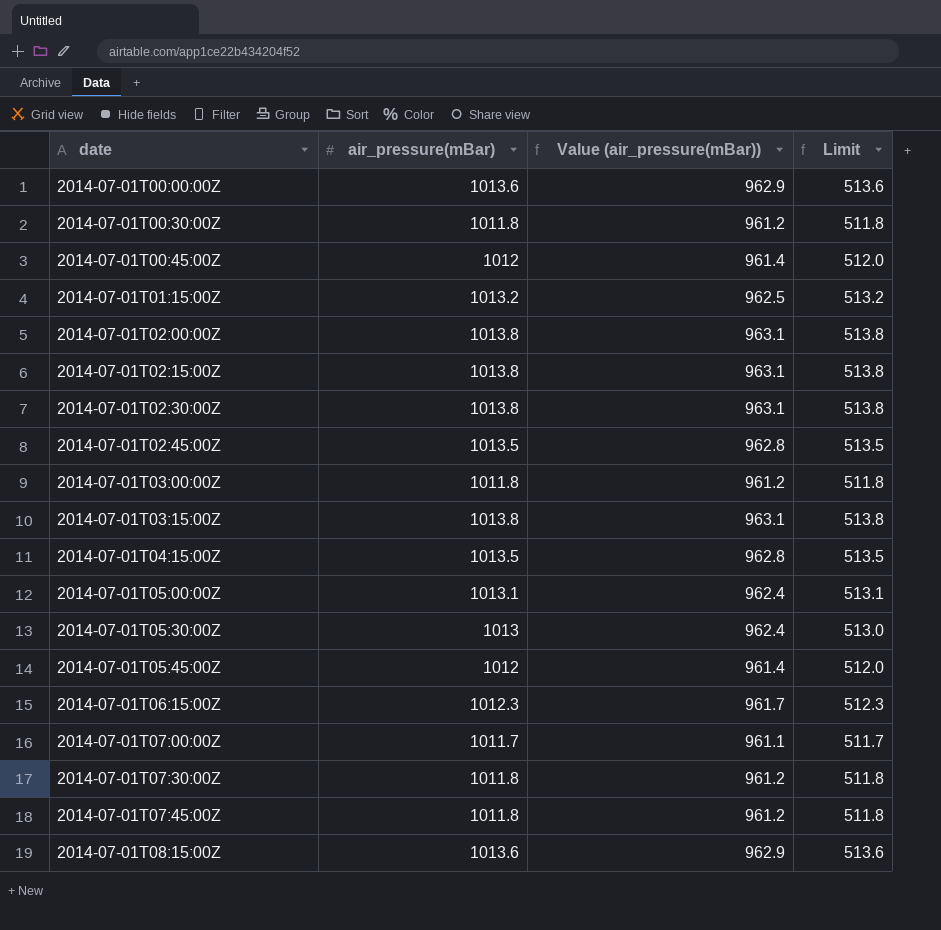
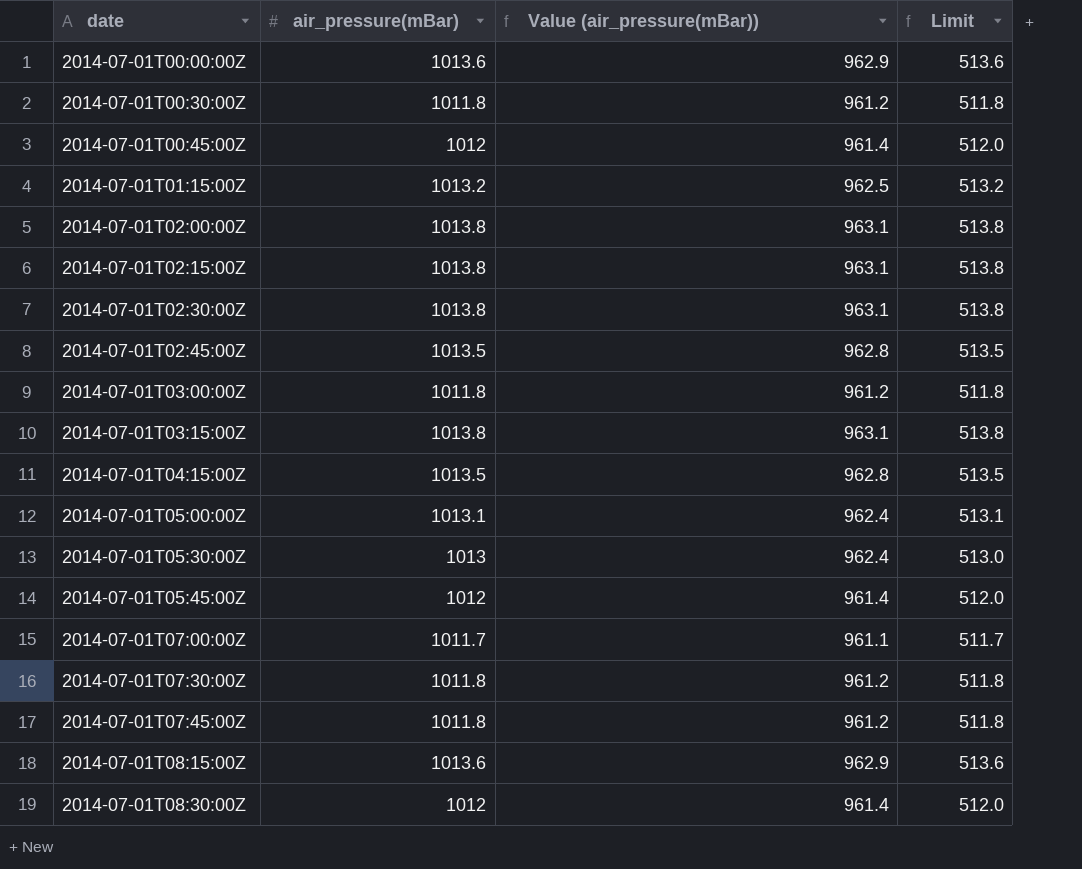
row 2014-07-01T06:15:00Z: 1012.3 | 961.7 | 512.3 -> none
row 2014-07-01T08:30:00Z: none -> 1012 | 961.4 | 512.0

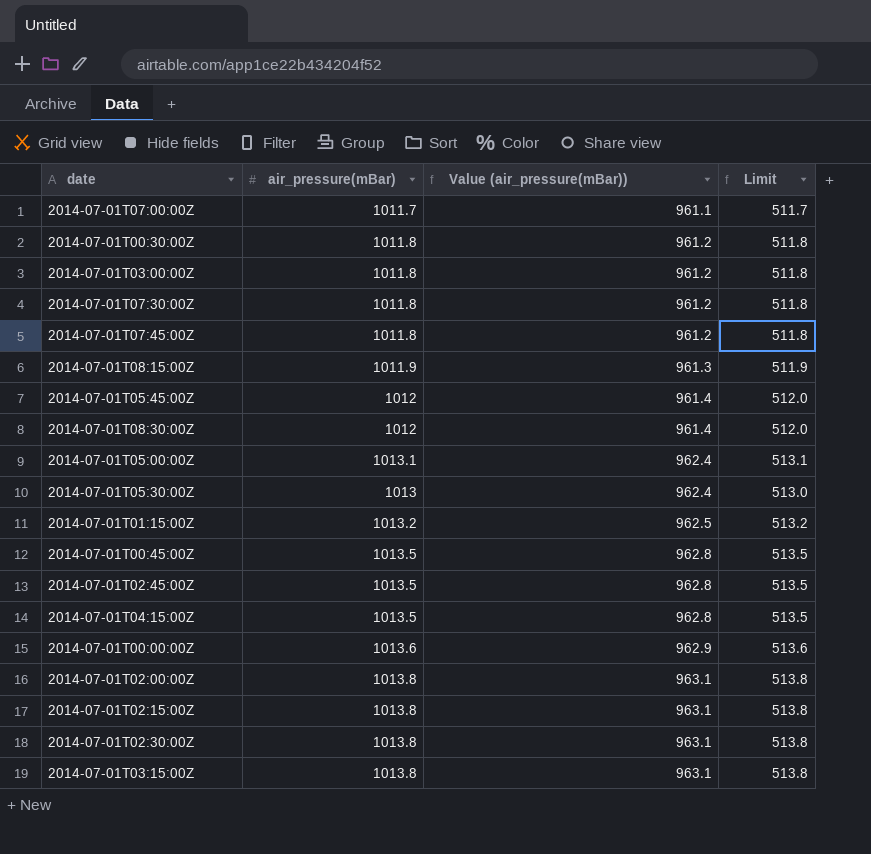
row order: date ascending -> Value (air_pressure(mBar)) ascending
2014-07-01T08:15:00Z | air_pressure(mBar): 1013.6 -> 1011.9
2014-07-01T08:15:00Z | Value (air_pressure(mBar)): 962.9 -> 961.3
2014-07-01T08:15:00Z | Limit: 513.6 -> 511.9
2014-07-01T00:45:00Z | air_pressure(mBar): 1012 -> 1013.5
2014-07-01T00:45:00Z | Value (air_pressure(mBar)): 961.4 -> 962.8
2014-07-01T00:45:00Z | Limit: 512.0 -> 513.5

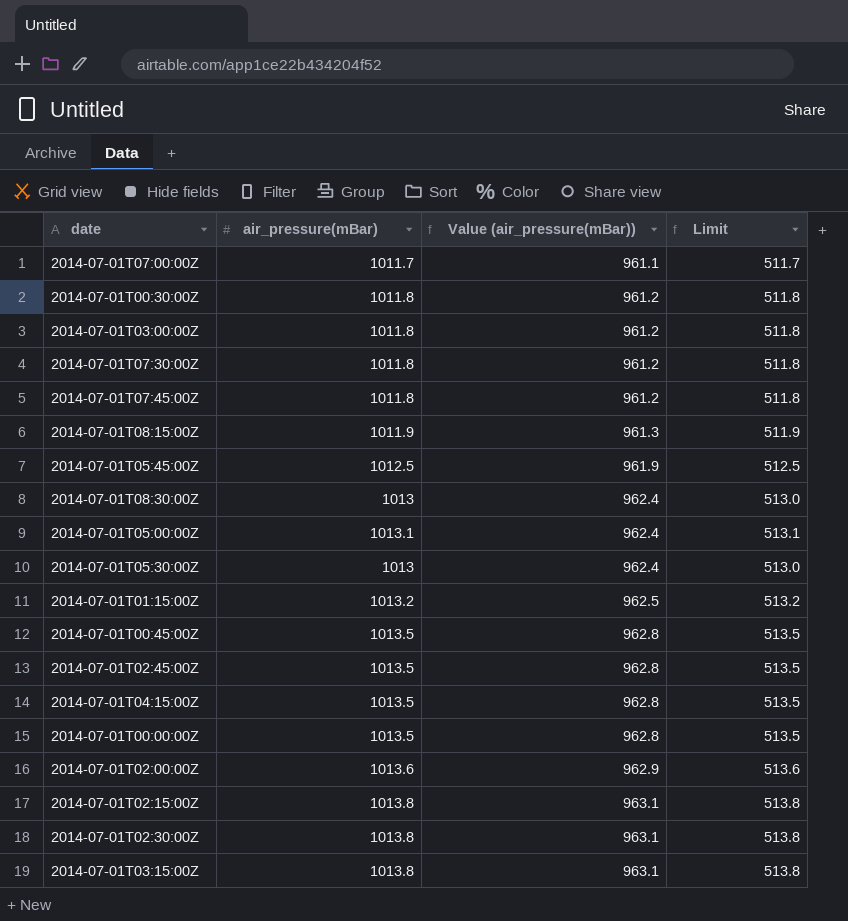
2014-07-01T05:45:00Z | air_pressure(mBar): 1012 -> 1012.5
2014-07-01T05:45:00Z | Value (air_pressure(mBar)): 961.4 -> 961.9
2014-07-01T05:45:00Z | Limit: 512.0 -> 512.5
2014-07-01T08:30:00Z | air_pressure(mBar): 1012 -> 1013
2014-07-01T08:30:00Z | Value (air_pressure(mBar)): 961.4 -> 962.4
2014-07-01T08:30:00Z | Limit: 512.0 -> 513.0
2014-07-01T00:00:00Z | air_pressure(mBar): 1013.6 -> 1013.5
2014-07-01T00:00:00Z | Value (air_pressure(mBar)): 962.9 -> 962.8
2014-07-01T00:00:00Z | Limit: 513.6 -> 513.5
2014-07-01T02:00:00Z | air_pressure(mBar): 1013.8 -> 1013.6
2014-07-01T02:00:00Z | Value (air_pressure(mBar)): 963.1 -> 962.9
2014-07-01T02:00:00Z | Limit: 513.8 -> 513.6

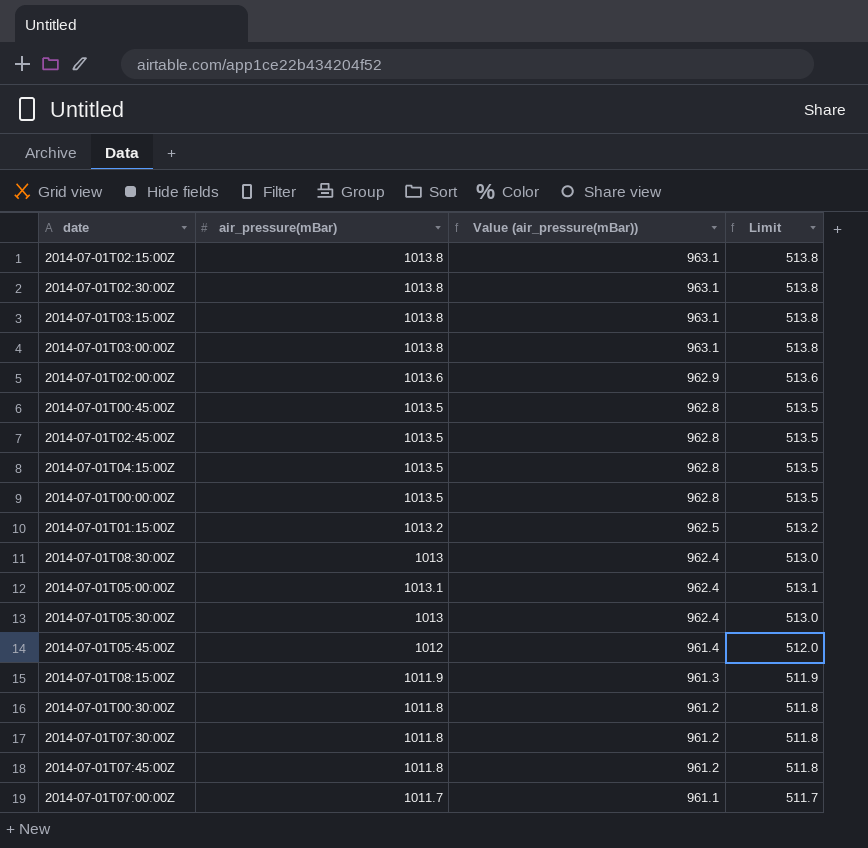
row order: Value (air_pressure(mBar)) ascending -> Value (air_pressure(mBar)) descending
2014-07-01T03:00:00Z | air_pressure(mBar): 1011.8 -> 1013.8
2014-07-01T03:00:00Z | Value (air_pressure(mBar)): 961.2 -> 963.1
2014-07-01T03:00:00Z | Limit: 511.8 -> 513.8
2014-07-01T05:45:00Z | air_pressure(mBar): 1012.5 -> 1012
2014-07-01T05:45:00Z | Value (air_pressure(mBar)): 961.9 -> 961.4
2014-07-01T05:45:00Z | Limit: 512.5 -> 512.0

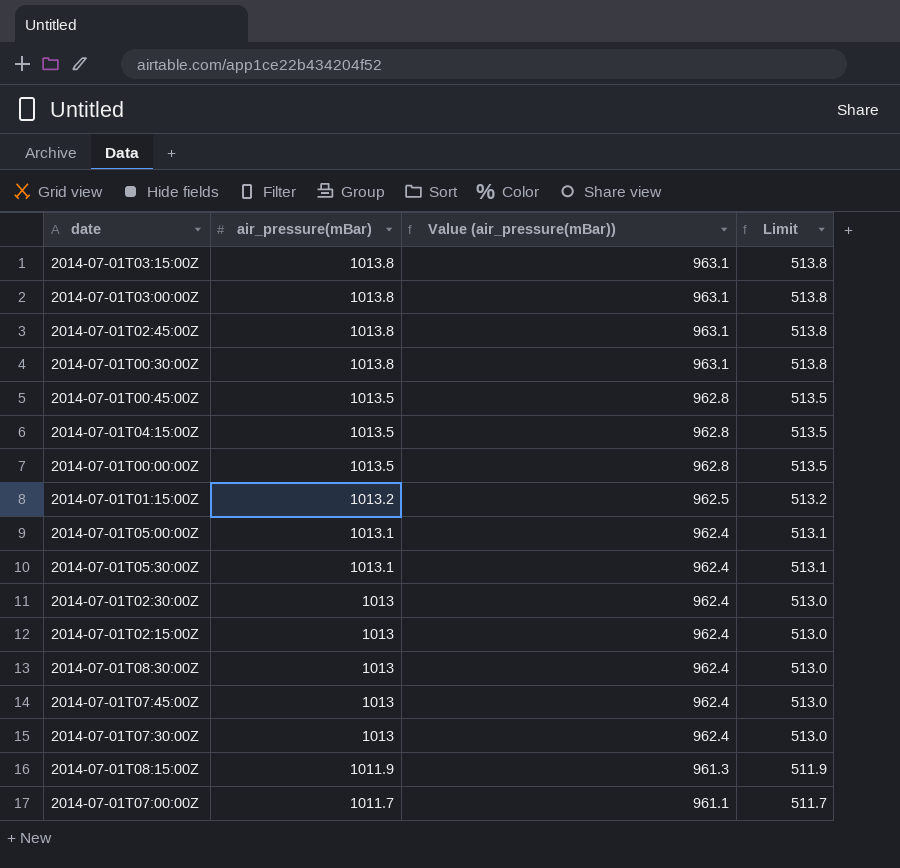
row order: Value (air_pressure(mBar)) descending -> air_pressure(mBar) descending
row 2014-07-01T02:00:00Z: 1013.6 | 962.9 | 513.6 -> none
row 2014-07-01T05:45:00Z: 1012 | 961.4 | 512.0 -> none
2014-07-01T02:45:00Z | air_pressure(mBar): 1013.5 -> 1013.8
2014-07-01T02:45:00Z | Value (air_pressure(mBar)): 962.8 -> 963.1
2014-07-01T02:45:00Z | Limit: 513.5 -> 513.8
2014-07-01T00:30:00Z | air_pressure(mBar): 1011.8 -> 1013.8
2014-07-01T00:30:00Z | Value (air_pressure(mBar)): 961.2 -> 963.1
2014-07-01T00:30:00Z | Limit: 511.8 -> 513.8
2014-07-01T05:30:00Z | air_pressure(mBar): 1013 -> 1013.1
2014-07-01T05:30:00Z | Limit: 513.0 -> 513.1
2014-07-01T02:30:00Z | air_pressure(mBar): 1013.8 -> 1013
2014-07-01T02:30:00Z | Value (air_pressure(mBar)): 963.1 -> 962.4
2014-07-01T02:30:00Z | Limit: 513.8 -> 513.0
2014-07-01T02:15:00Z | air_pressure(mBar): 1013.8 -> 1013
2014-07-01T02:15:00Z | Value (air_pressure(mBar)): 963.1 -> 962.4
2014-07-01T02:15:00Z | Limit: 513.8 -> 513.0
2014-07-01T07:45:00Z | air_pressure(mBar): 1011.8 -> 1013
2014-07-01T07:45:00Z | Value (air_pressure(mBar)): 961.2 -> 962.4
2014-07-01T07:45:00Z | Limit: 511.8 -> 513.0
2014-07-01T07:30:00Z | air_pressure(mBar): 1011.8 -> 1013
2014-07-01T07:30:00Z | Value (air_pressure(mBar)): 961.2 -> 962.4
2014-07-01T07:30:00Z | Limit: 511.8 -> 513.0

